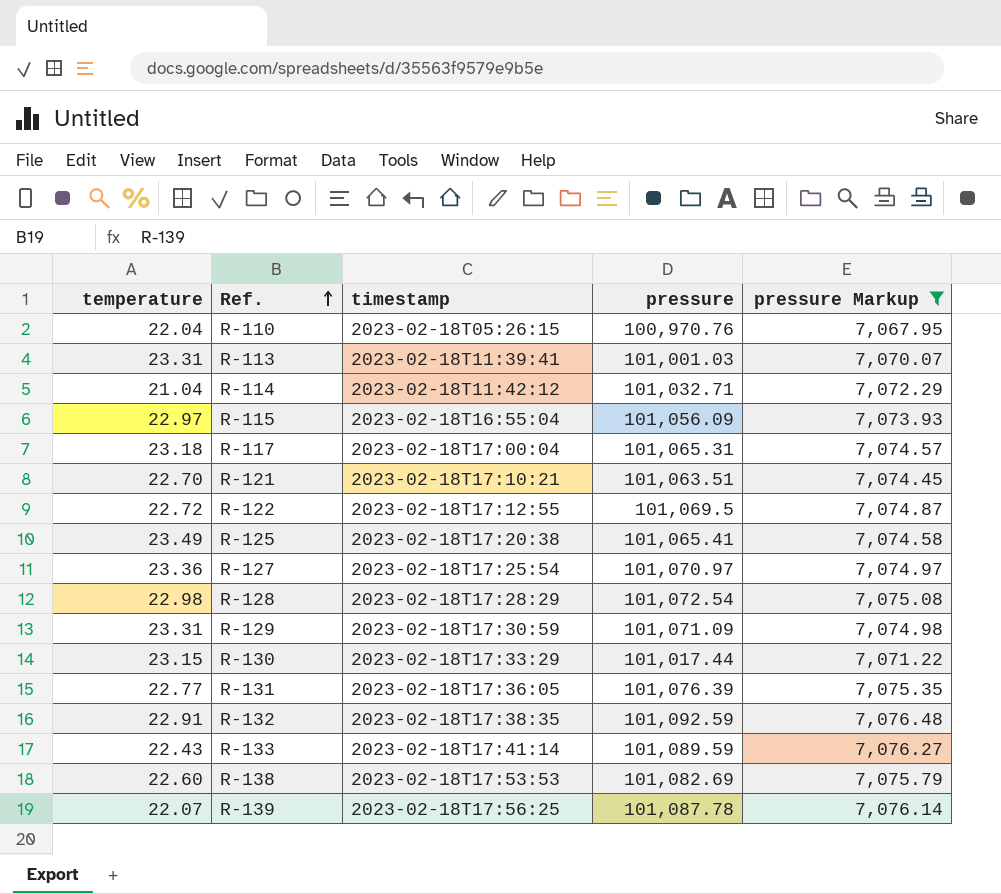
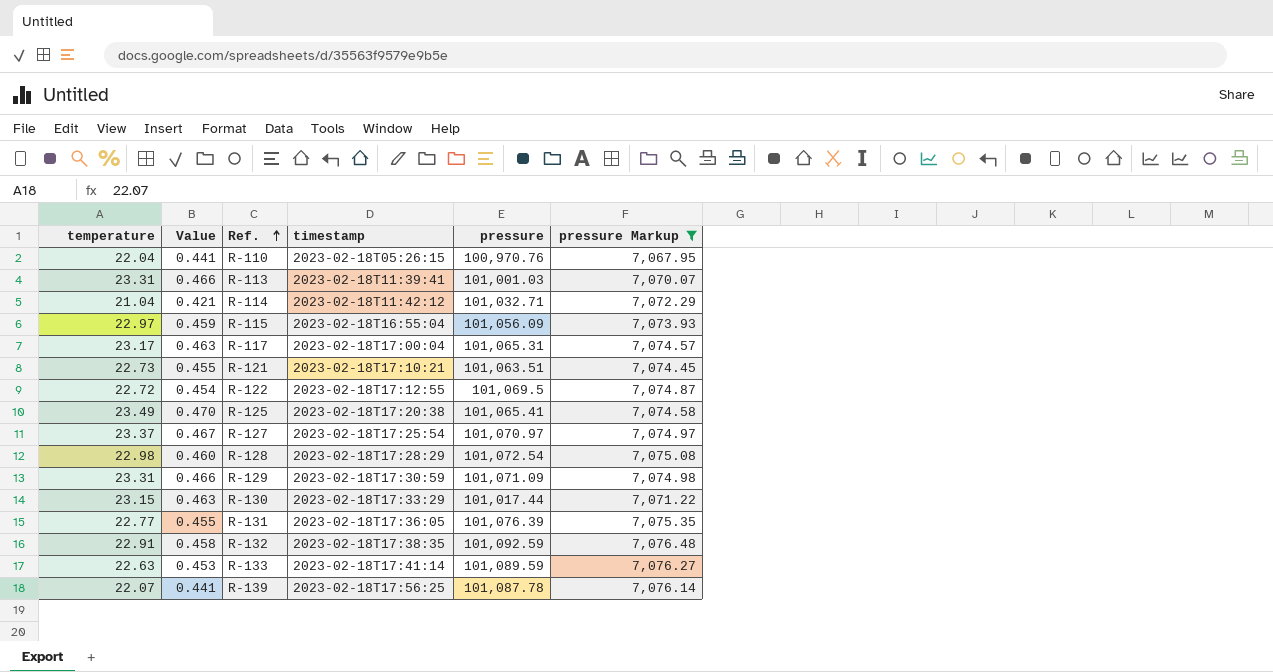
column Value | formula: none -> [temperature] * 0.02
row R-138: 22.60 | 2023-02-18T17:53:53 | 101,082.69 | 7,075.79 -> none
R-117 | temperature: 23.18 -> 23.17
R-121 | temperature: 22.70 -> 22.73
R-127 | temperature: 23.36 -> 23.37
R-133 | temperature: 22.43 -> 22.63

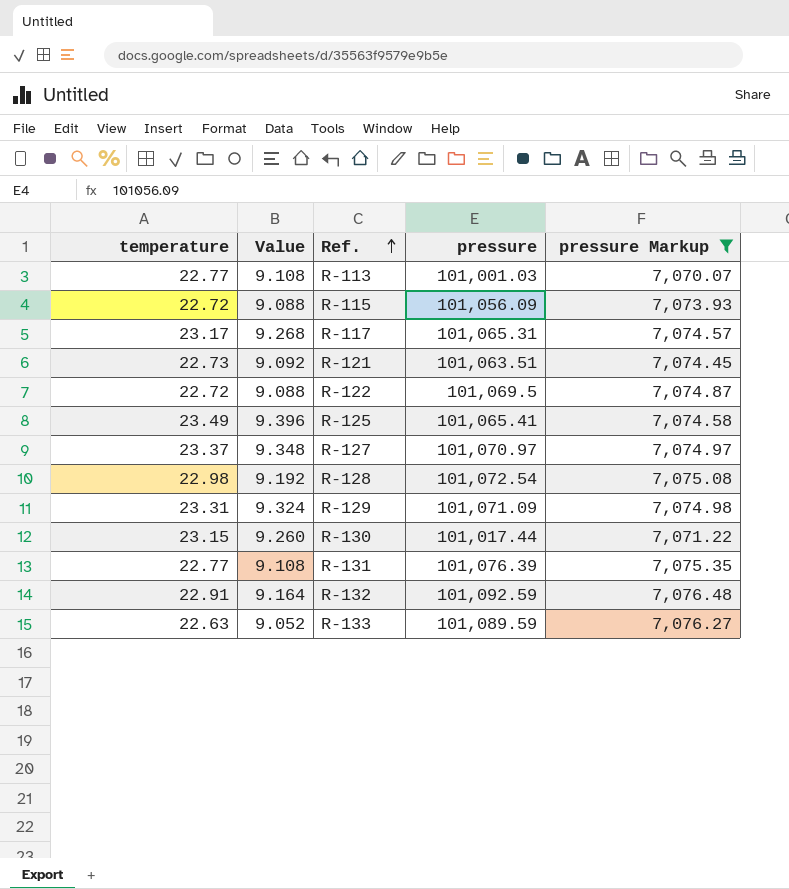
column timestamp | position: 4 -> none
column Value | formula: [temperature] * 0.02 -> [temperature] * 0.4
row R-110: 22.04 | 0.441 | 2023-02-18T05:26:15 | 100,970.76 | 7,067.95 -> none
row R-114: 21.04 | 0.421 | 2023-02-18T11:42:12 | 101,032.71 | 7,072.29 -> none
row R-139: 22.07 | 0.441 | 2023-02-18T17:56:25 | 101,087.78 | 7,076.14 -> none
R-113 | temperature: 23.31 -> 22.77
R-115 | temperature: 22.97 -> 22.72

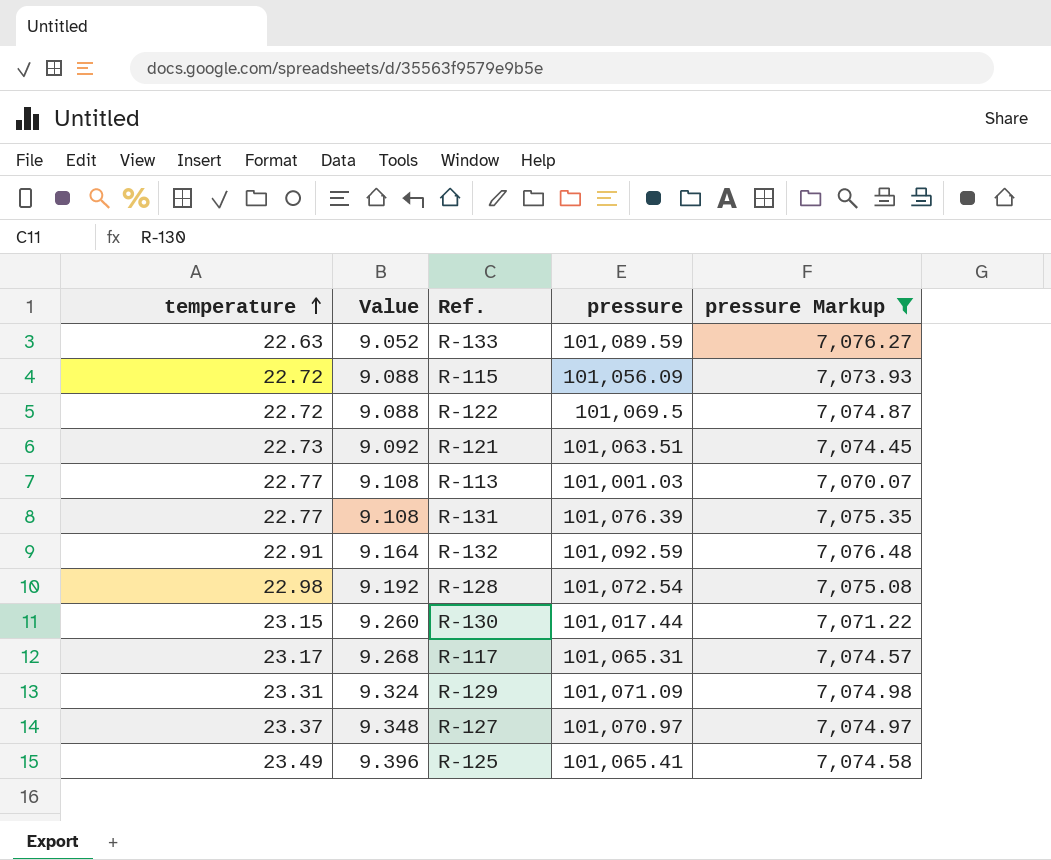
row order: Ref. ascending -> temperature ascending

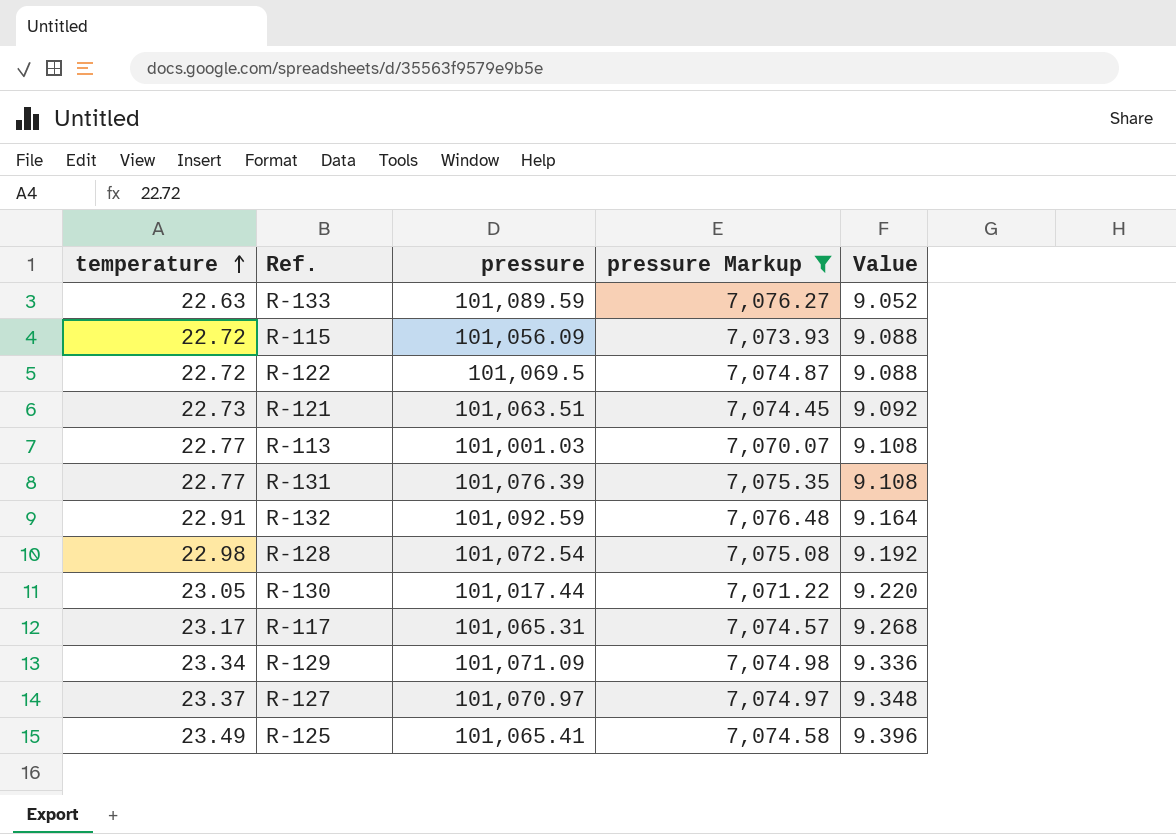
column Value | position: 2 -> 5
R-130 | temperature: 23.15 -> 23.05
R-130 | Value: 9.260 -> 9.220
R-129 | temperature: 23.31 -> 23.34
R-129 | Value: 9.324 -> 9.336

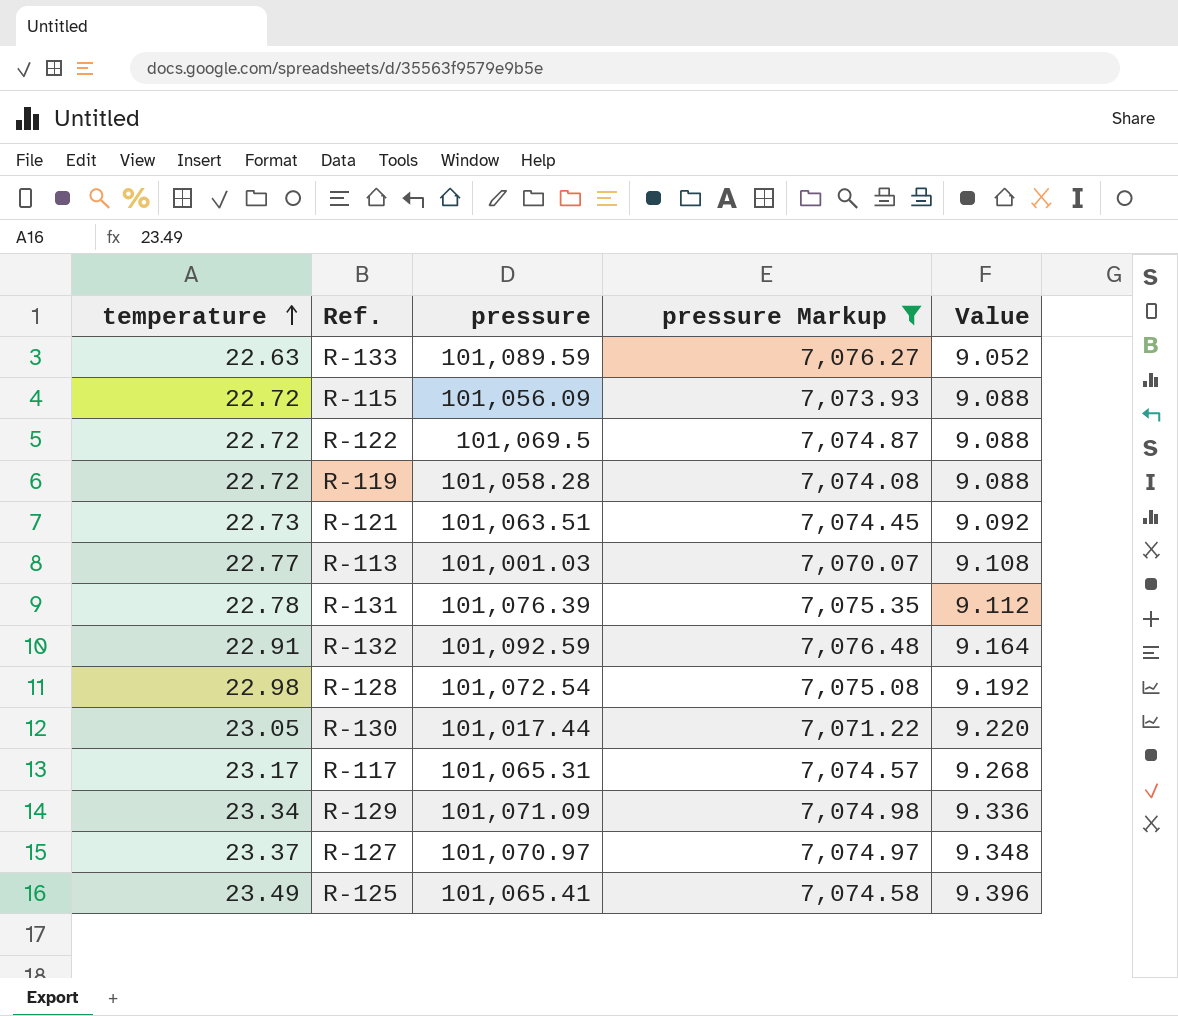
row R-119: none -> 22.72 | 101,058.28 | 7,074.08 | 9.088
R-131 | temperature: 22.77 -> 22.78
R-131 | Value: 9.108 -> 9.112

